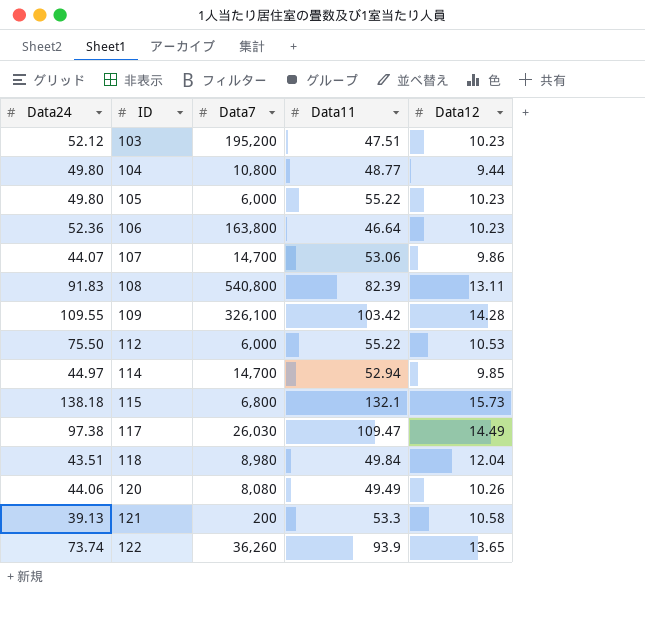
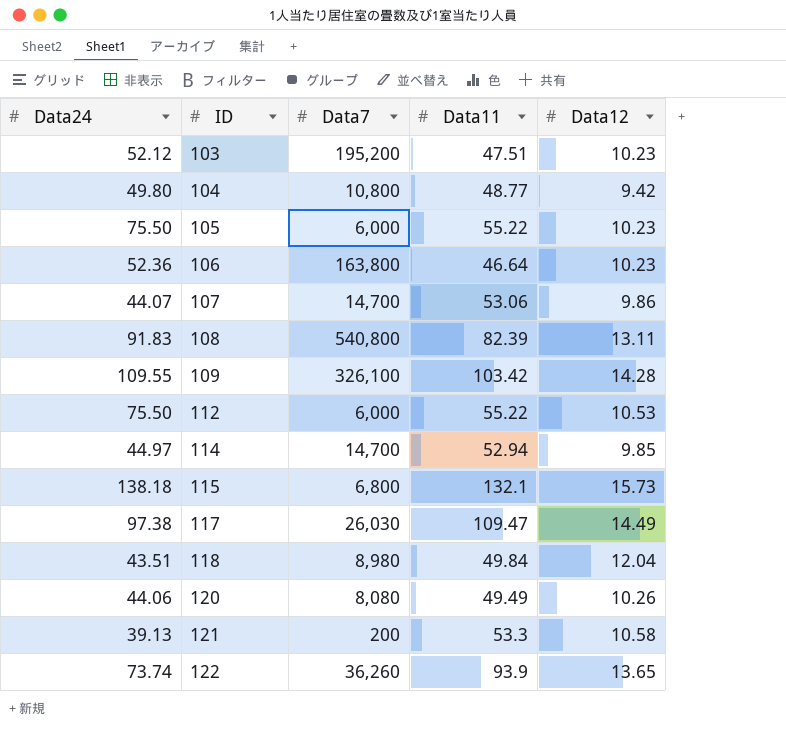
104 | Data12: 9.44 -> 9.42
105 | Data24: 49.80 -> 75.50

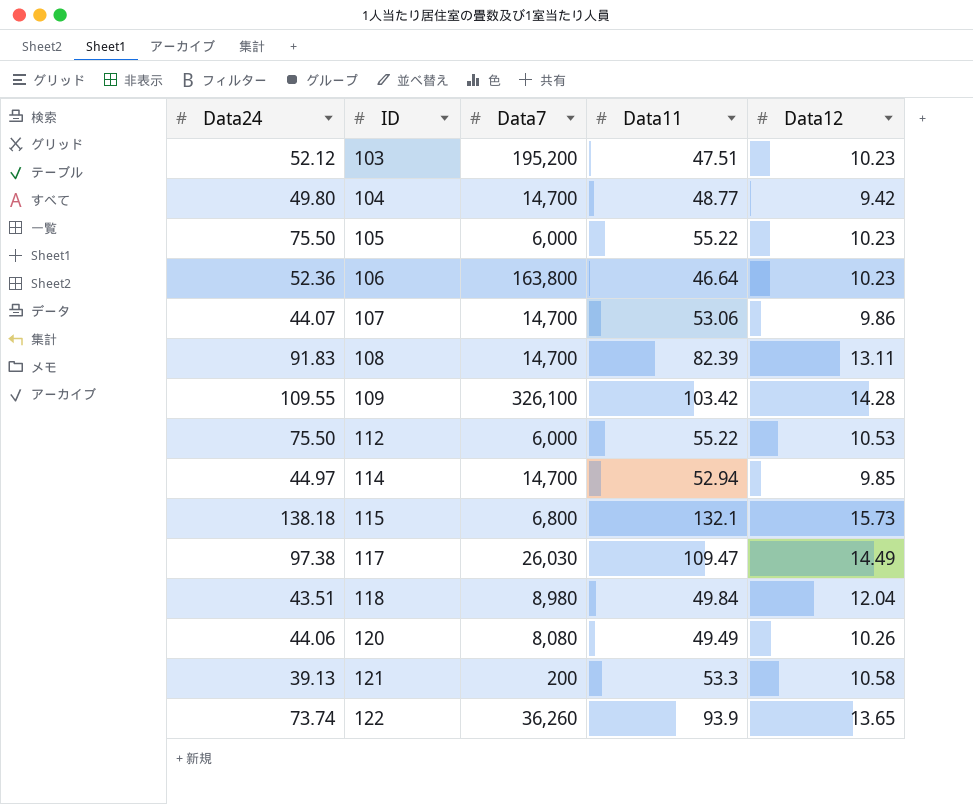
104 | Data7: 10,800 -> 14,700
108 | Data7: 540,800 -> 14,700

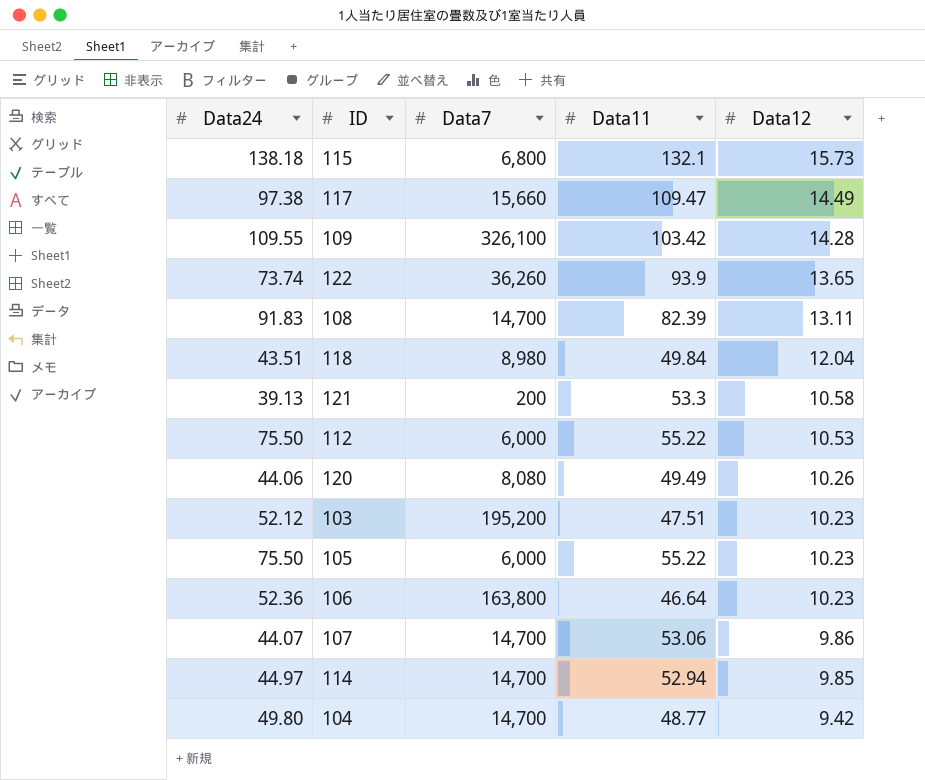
row order: ID ascending -> Data12 descending
117 | Data7: 26,030 -> 15,660

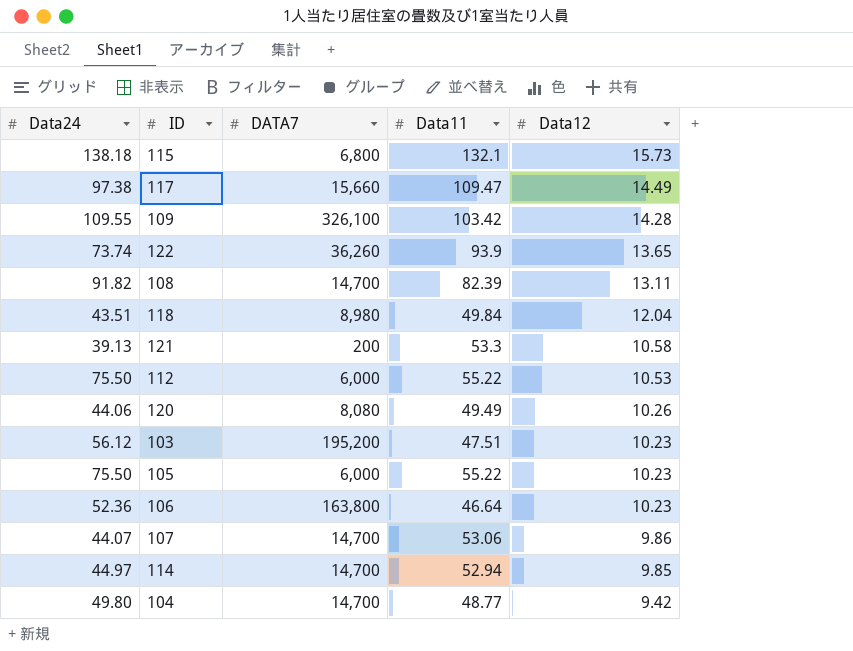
column name: Data7 -> DATA7
108 | Data24: 91.83 -> 91.82
103 | Data24: 52.12 -> 56.12

